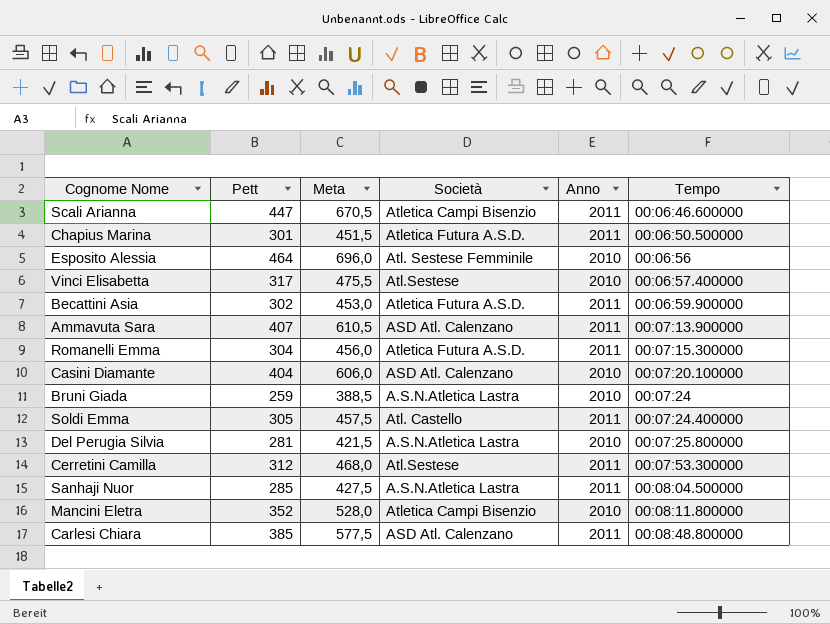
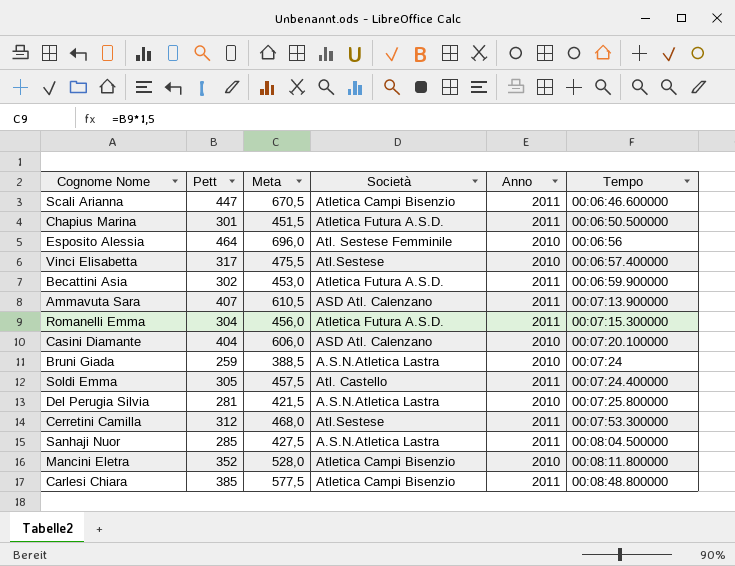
Carlesi Chiara | Società: ASD Atl. Calenzano -> Atletica Campi Bisenzio

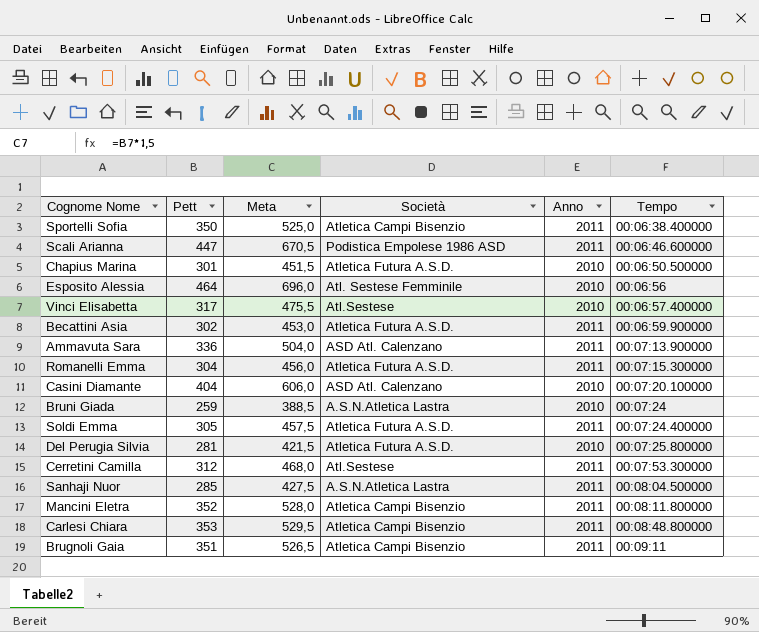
row Sportelli Sofia: none -> 350 | 525,0 | Atletica Campi Bisenzio | 2011 | 00:06:38.400000
Scali Arianna | Società: Atletica Campi Bisenzio -> Podistica Empolese 1986 ASD
Chapius Marina | Anno: 2011 -> 2010
Ammavuta Sara | Pett: 407 -> 336
Ammavuta Sara | Meta: 610,5 -> 504,0
Soldi Emma | Società: Atl. Castello -> Atletica Futura A.S.D.
Del Perugia Silvia | Società: A.S.N.Atletica Lastra -> Atletica Futura A.S.D.
Mancini Eletra | Anno: 2010 -> 2011
Carlesi Chiara | Pett: 385 -> 353
Carlesi Chiara | Meta: 577,5 -> 529,5
row Brugnoli Gaia: none -> 351 | 526,5 | Atletica Campi Bisenzio | 2011 | 00:09:11

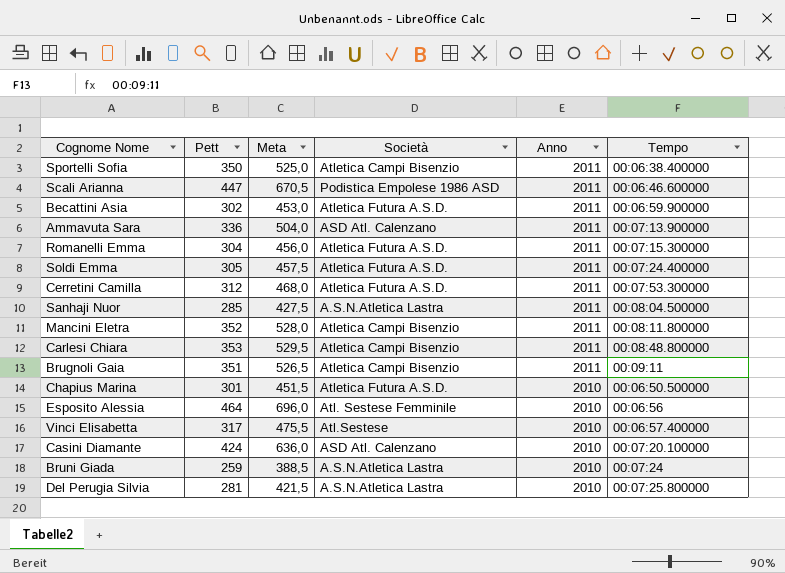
row order: Tempo ascending -> Anno descending
Cerretini Camilla | Società: Atl.Sestese -> Atletica Futura A.S.D.
Casini Diamante | Pett: 404 -> 424
Casini Diamante | Meta: 606,0 -> 636,0
Del Perugia Silvia | Società: Atletica Futura A.S.D. -> A.S.N.Atletica Lastra

